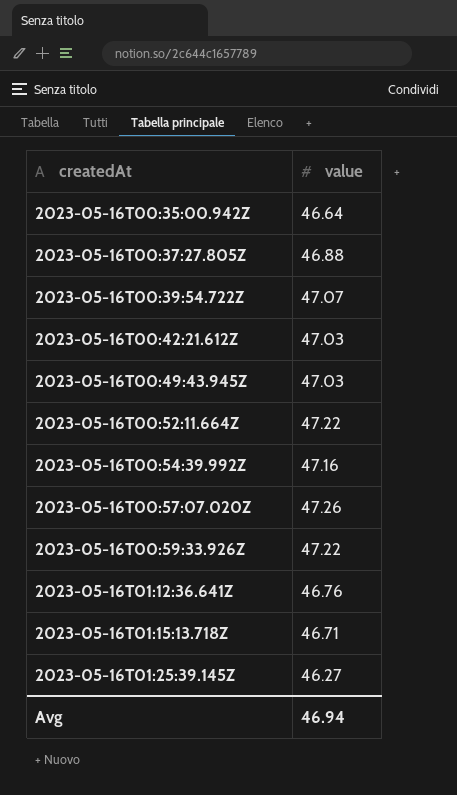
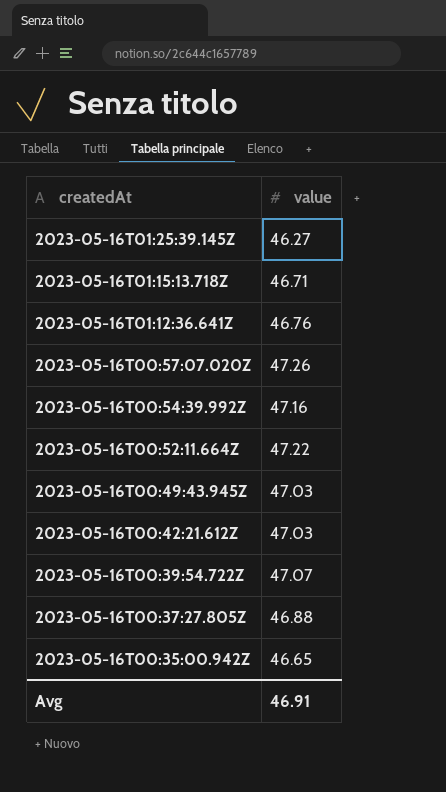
row order: createdAt ascending -> createdAt descending
row 2023-05-16T00:59:33.926Z: 47.22 -> none
2023-05-16T00:35:00.942Z | value: 46.64 -> 46.65
Avg | value: 46.94 -> 46.91

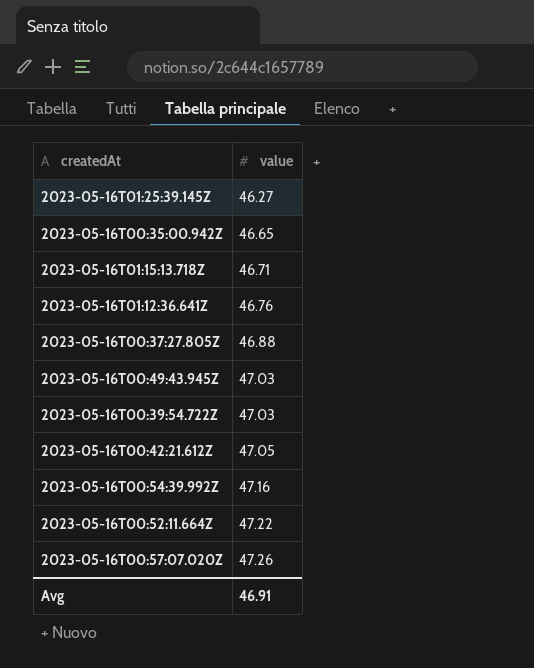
row order: createdAt descending -> value ascending
2023-05-16T00:39:54.722Z | value: 47.07 -> 47.03
2023-05-16T00:42:21.612Z | value: 47.03 -> 47.05

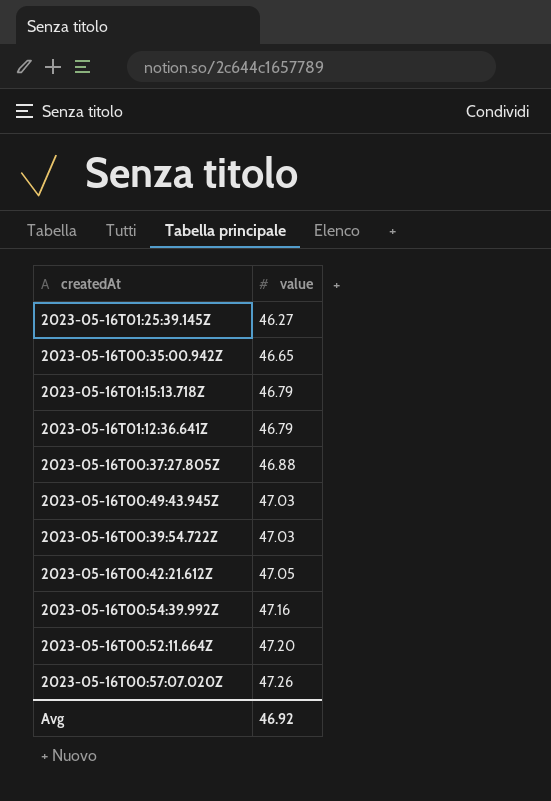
2023-05-16T01:15:13.718Z | value: 46.71 -> 46.79
2023-05-16T01:12:36.641Z | value: 46.76 -> 46.79
2023-05-16T00:52:11.664Z | value: 47.22 -> 47.20
Avg | value: 46.91 -> 46.92

